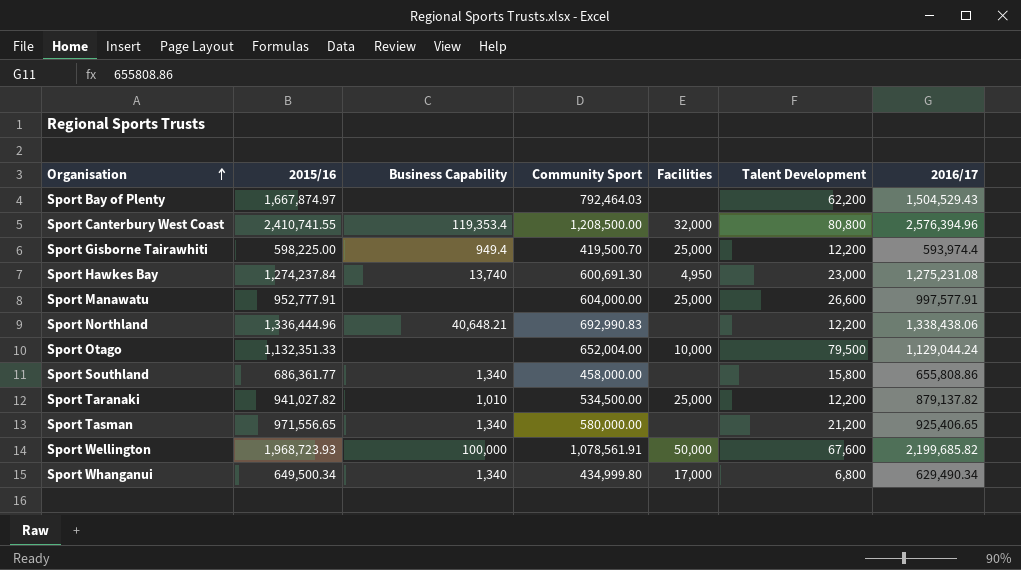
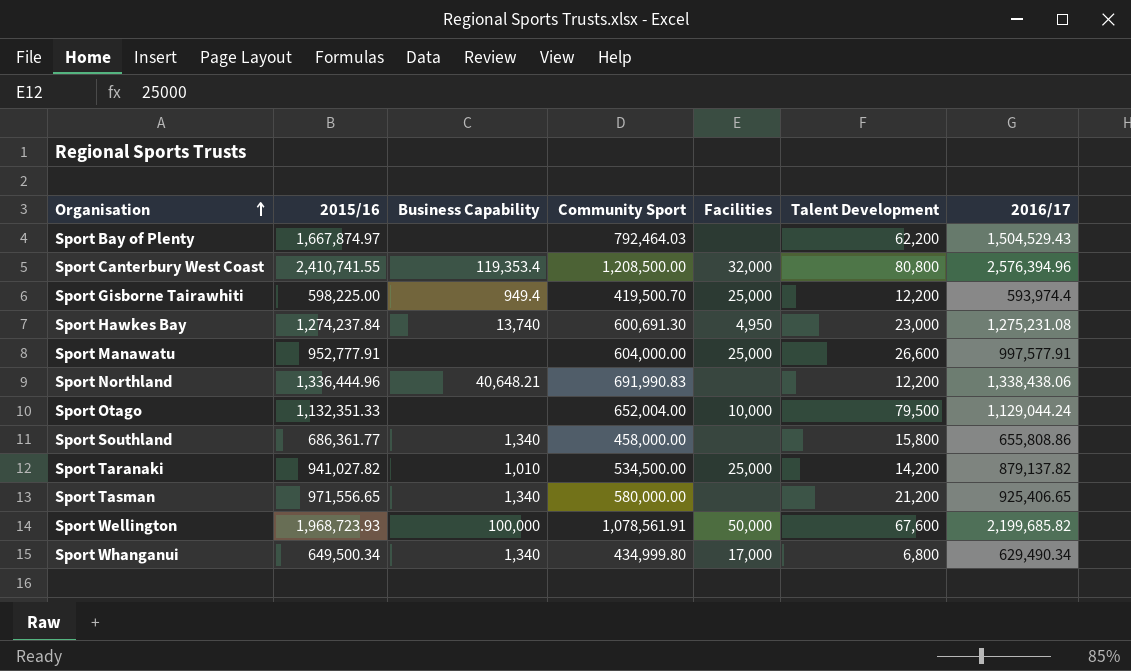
Sport Northland | Community Sport: 692,990.83 -> 691,990.83
Sport Taranaki | Talent Development: 12,200 -> 14,200

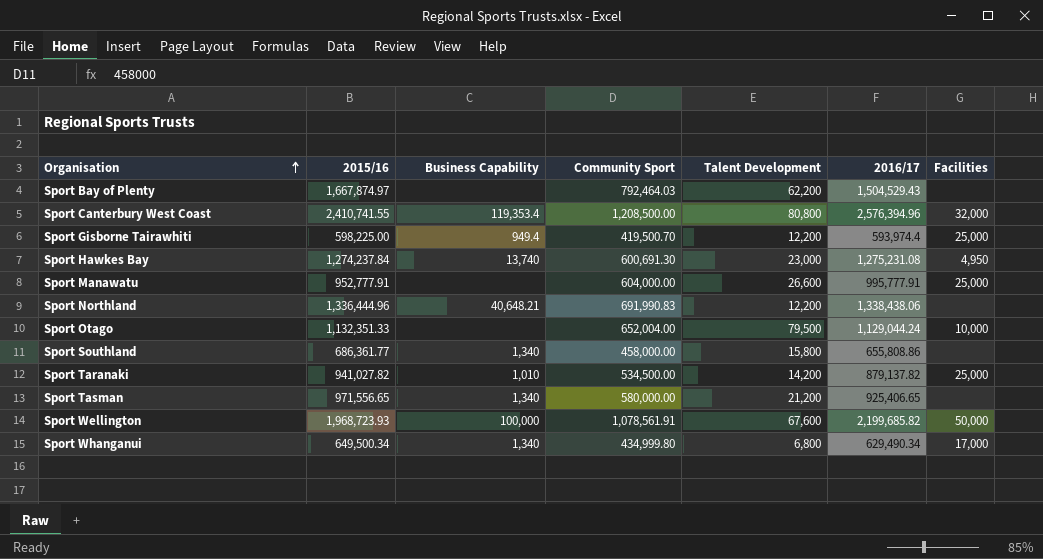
column Facilities | position: 5 -> 7
Sport Manawatu | 2016/17: 997,577.91 -> 995,777.91

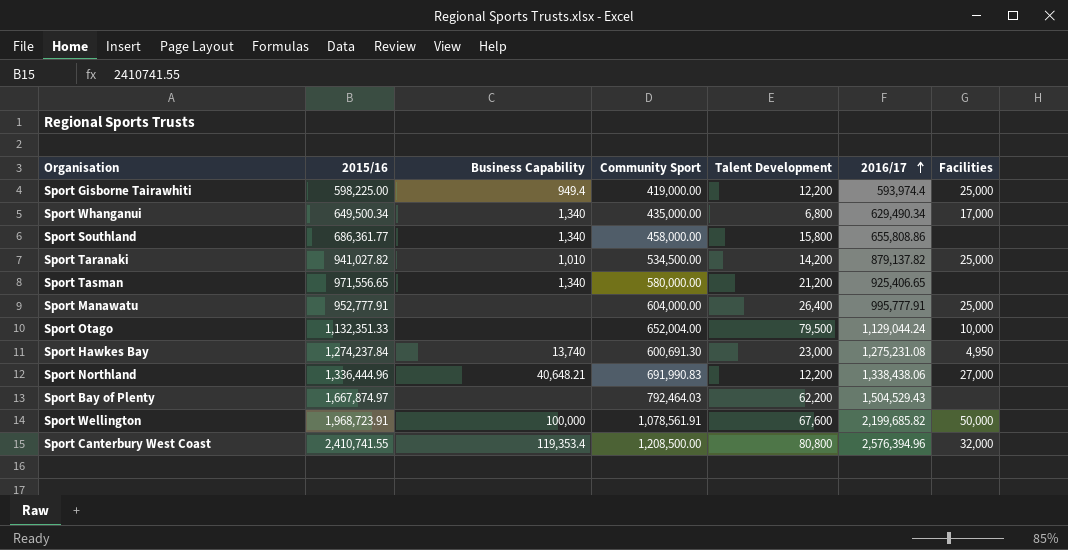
row order: Organisation ascending -> 2016/17 ascending
Sport Gisborne Tairawhiti | Community Sport: 419,500.70 -> 419,000.00
Sport Whanganui | Community Sport: 434,999.80 -> 435,000.00
Sport Manawatu | Talent Development: 26,600 -> 26,400
Sport Northland | Facilities: none -> 27,000
Sport Wellington | 2015/16: 1,968,723.93 -> 1,968,723.91

